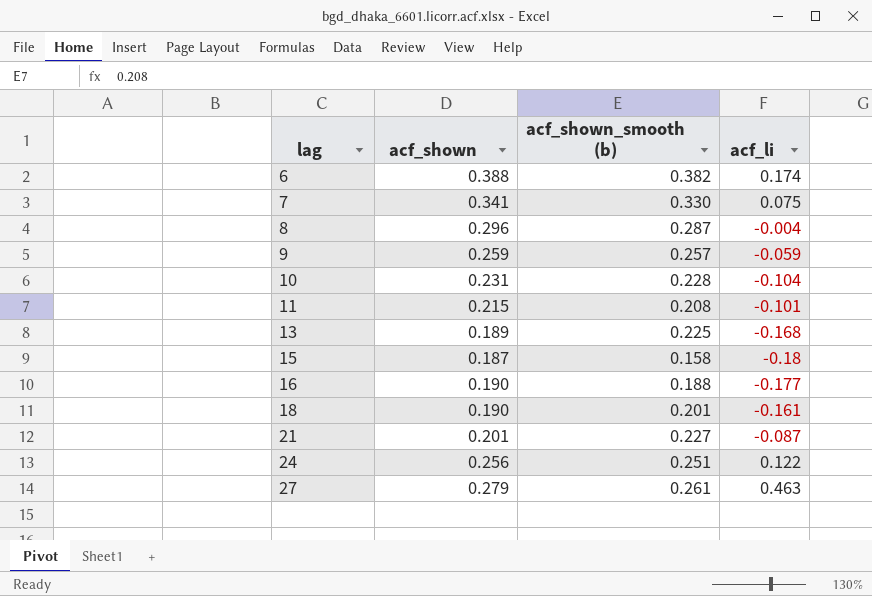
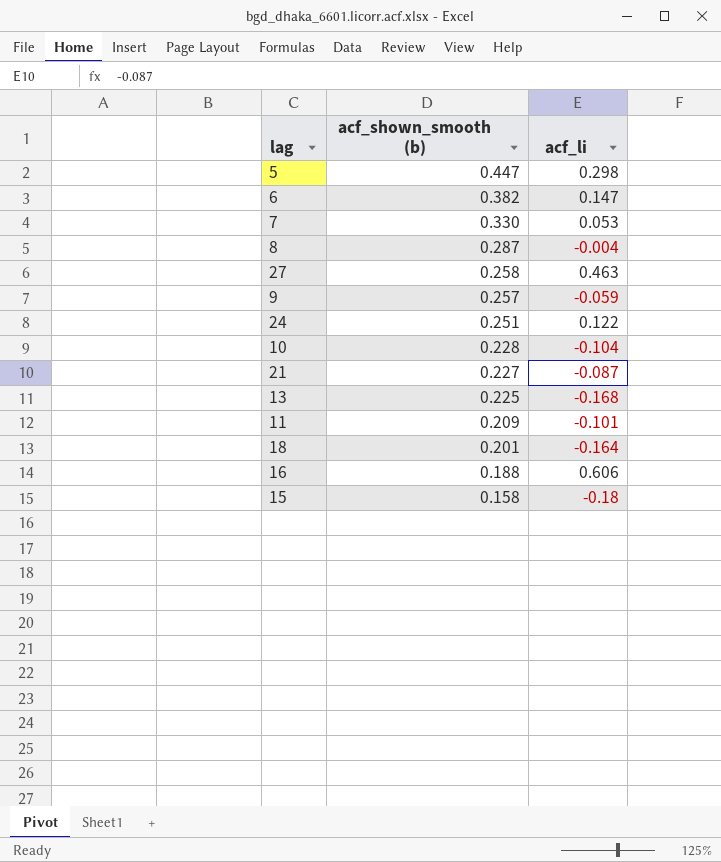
row order: lag ascending -> acf_shown_smooth (b) descending
column acf_shown | position: 2 -> none
row 5: none -> 0.447 | 0.298
6 | acf_li: 0.174 -> 0.147
7 | acf_li: 0.075 -> 0.053
27 | acf_shown_smooth (b): 0.261 -> 0.258
11 | acf_shown_smooth (b): 0.208 -> 0.209
18 | acf_li: -0.161 -> -0.164
16 | acf_li: -0.177 -> 0.606

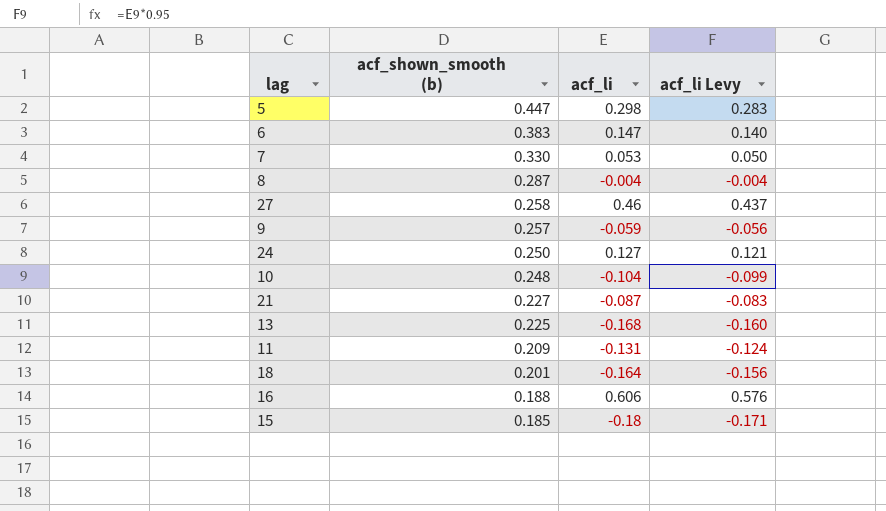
column acf_li Levy | formula: none -> [acf_li] * 0.95
6 | acf_shown_smooth (b): 0.382 -> 0.383
27 | acf_li: 0.463 -> 0.46
24 | acf_shown_smooth (b): 0.251 -> 0.250
24 | acf_li: 0.122 -> 0.127
10 | acf_shown_smooth (b): 0.228 -> 0.248
11 | acf_li: -0.101 -> -0.131
15 | acf_shown_smooth (b): 0.158 -> 0.185

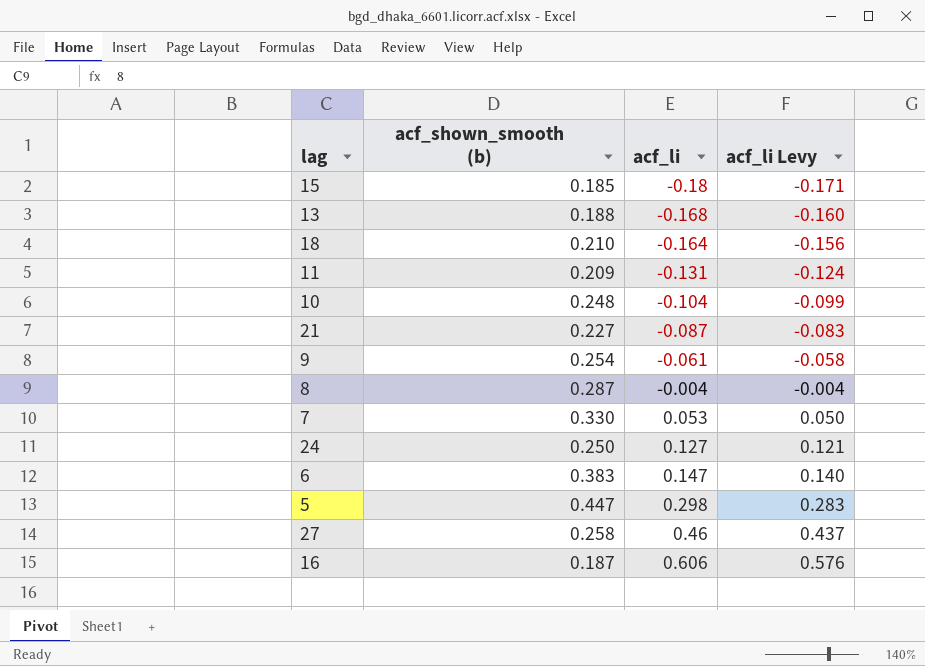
row order: acf_shown_smooth (b) descending -> acf_li ascending
13 | acf_shown_smooth (b): 0.225 -> 0.188
18 | acf_shown_smooth (b): 0.201 -> 0.210
9 | acf_shown_smooth (b): 0.257 -> 0.254
9 | acf_li: -0.059 -> -0.061
9 | acf_li Levy: -0.056 -> -0.058
16 | acf_shown_smooth (b): 0.188 -> 0.187

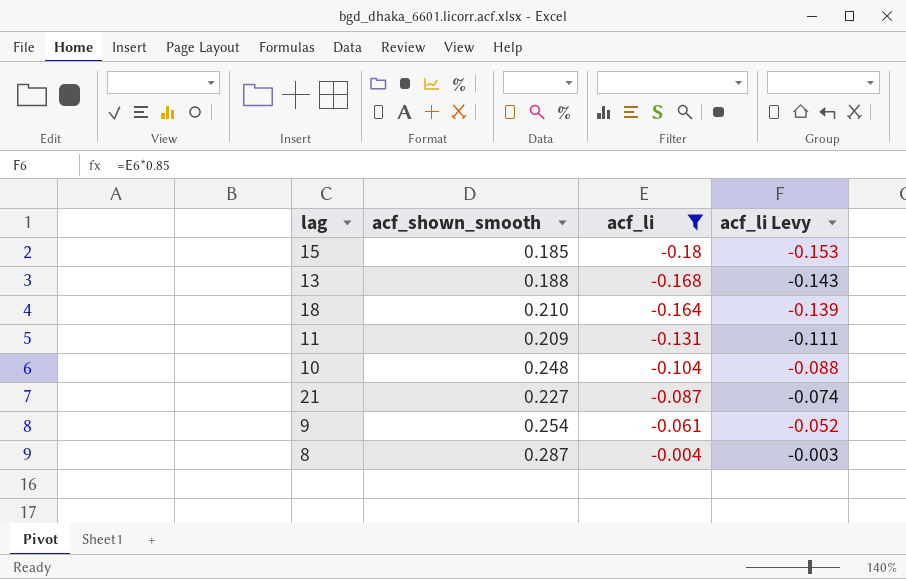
filter: none -> acf_li <= -0.004
column name: acf_shown_smooth (b) -> acf_shown_smooth
column acf_li Levy | formula: [acf_li] * 0.95 -> [acf_li] * 0.85

